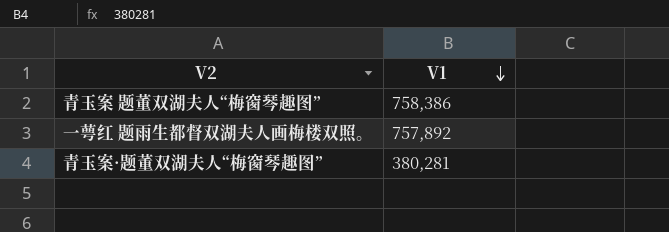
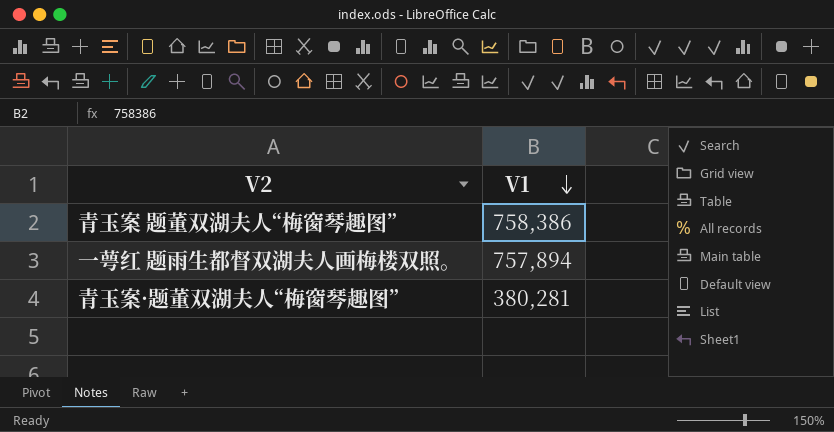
一萼红 题雨生都督双湖夫人画梅楼双照。 | V1: 757,892 -> 757,894

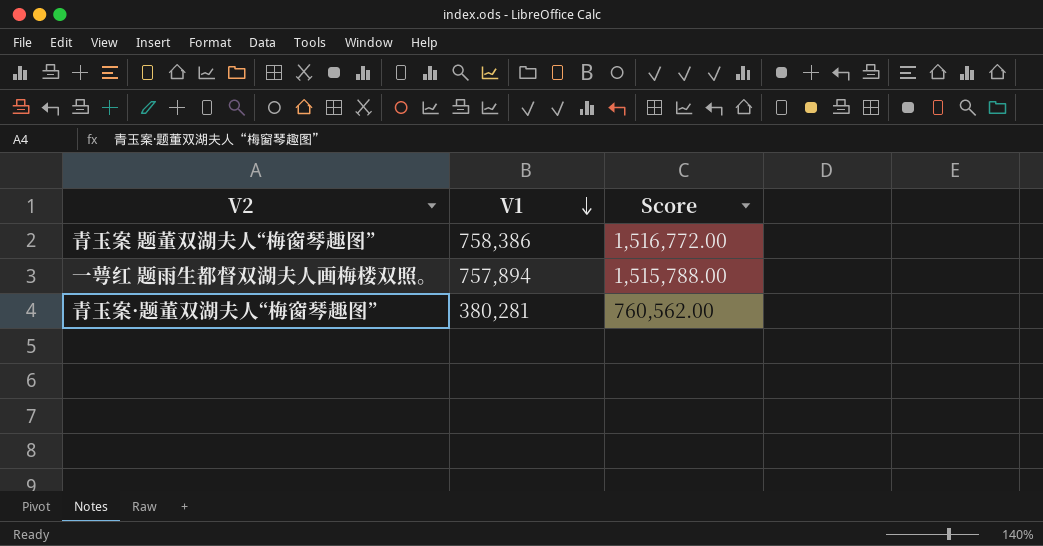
column Score | formula: none -> [V1] * 2

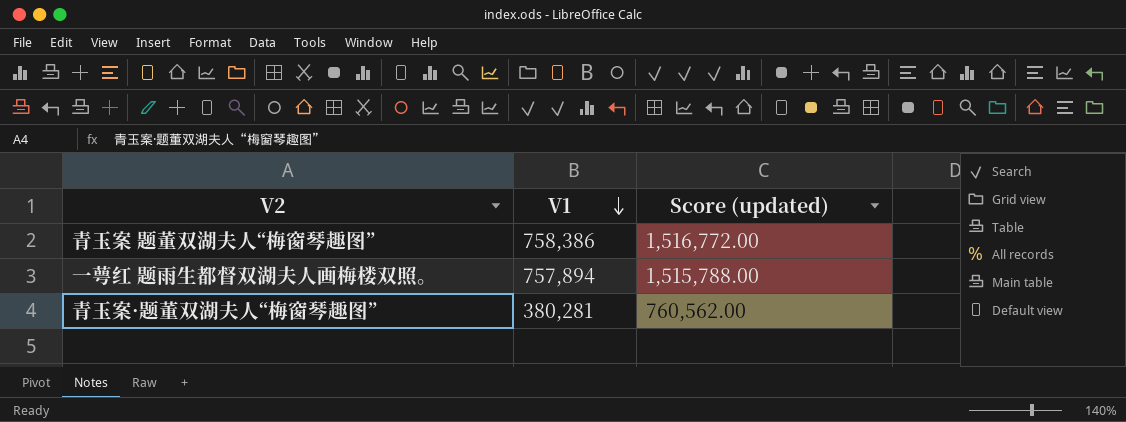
column name: Score -> Score (updated)

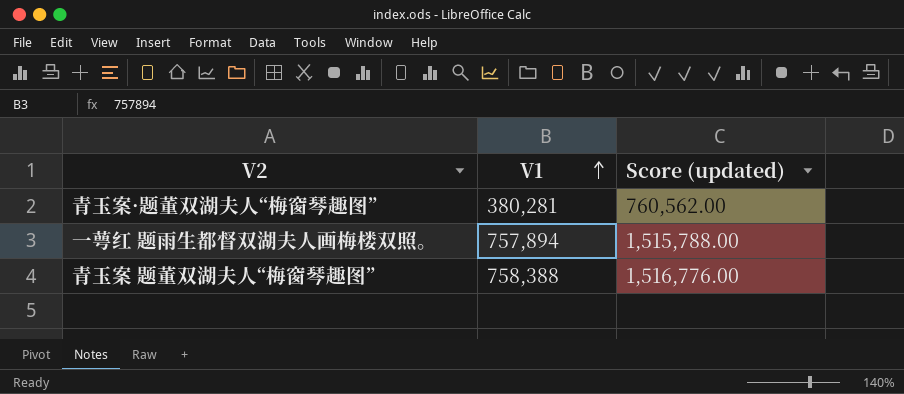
row order: V1 descending -> V1 ascending
青玉案 题董双湖夫人“梅窗琴趣图” | V1: 758,386 -> 758,388
青玉案 题董双湖夫人“梅窗琴趣图” | Score (updated): 1,516,772.00 -> 1,516,776.00

